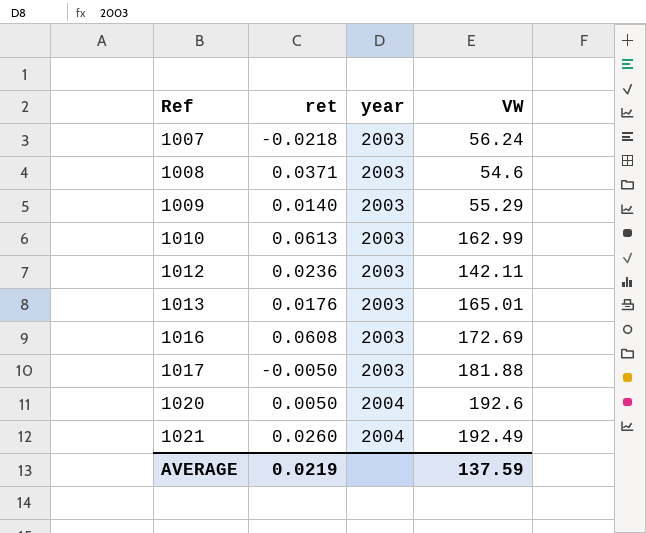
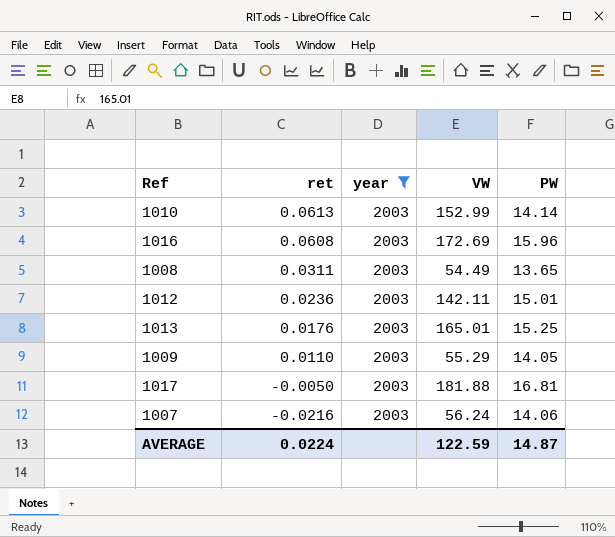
filter: none -> year = 2003
row order: Ref ascending -> ret descending
column PW | position: none -> 5
1010 | VW: 162.99 -> 152.99
1008 | ret: 0.0371 -> 0.0311
1008 | VW: 54.6 -> 54.49
1009 | ret: 0.0140 -> 0.0110
1007 | ret: -0.0218 -> -0.0216
AVERAGE | ret: 0.0219 -> 0.0224
AVERAGE | VW: 137.59 -> 122.59

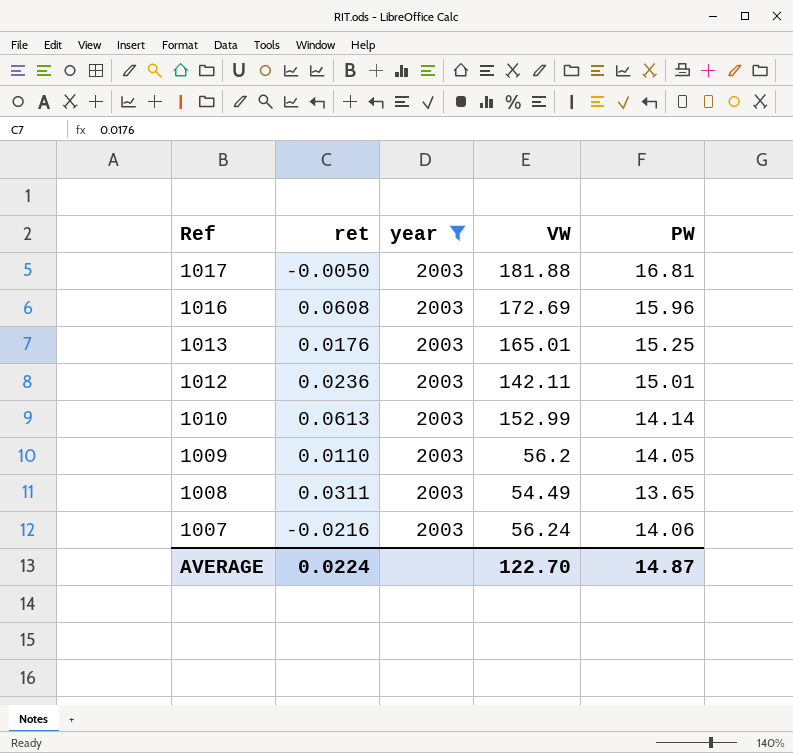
row order: ret descending -> Ref descending
1009 | VW: 55.29 -> 56.2
AVERAGE | VW: 122.59 -> 122.70

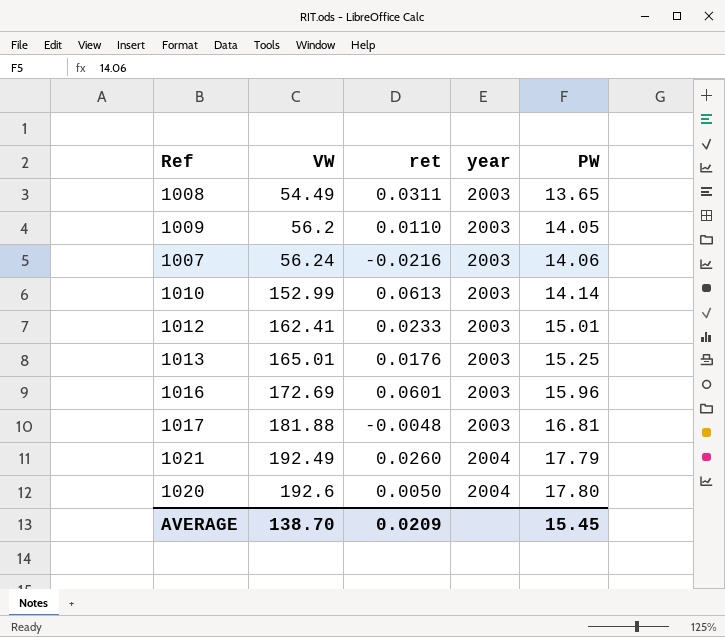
filter: year = 2003 -> none
row order: Ref descending -> VW ascending
column VW | position: 4 -> 2
1012 | VW: 142.11 -> 162.41
1012 | ret: 0.0236 -> 0.0233
1016 | ret: 0.0608 -> 0.0601
1017 | ret: -0.0050 -> -0.0048
AVERAGE | VW: 122.70 -> 138.70
AVERAGE | ret: 0.0224 -> 0.0209
AVERAGE | PW: 14.87 -> 15.45

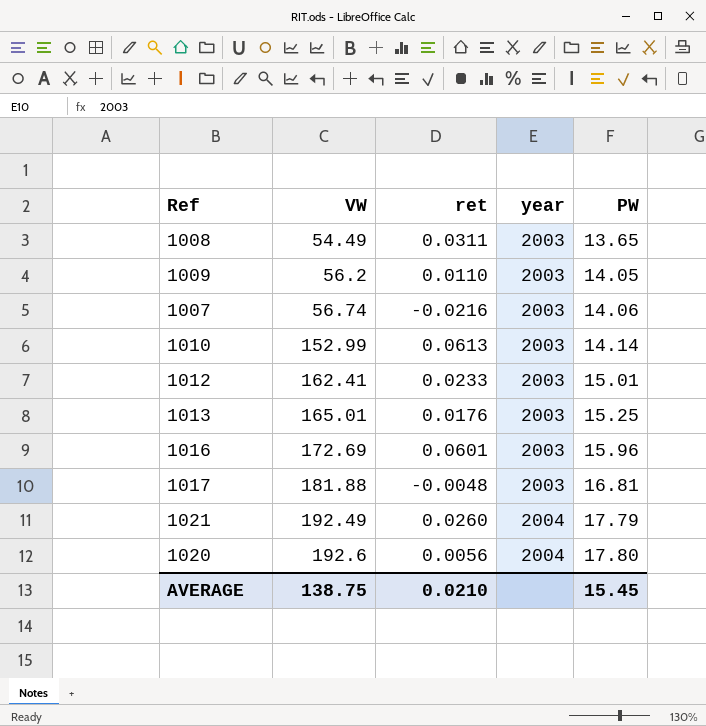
1007 | VW: 56.24 -> 56.74
1020 | ret: 0.0050 -> 0.0056
AVERAGE | VW: 138.70 -> 138.75
AVERAGE | ret: 0.0209 -> 0.0210

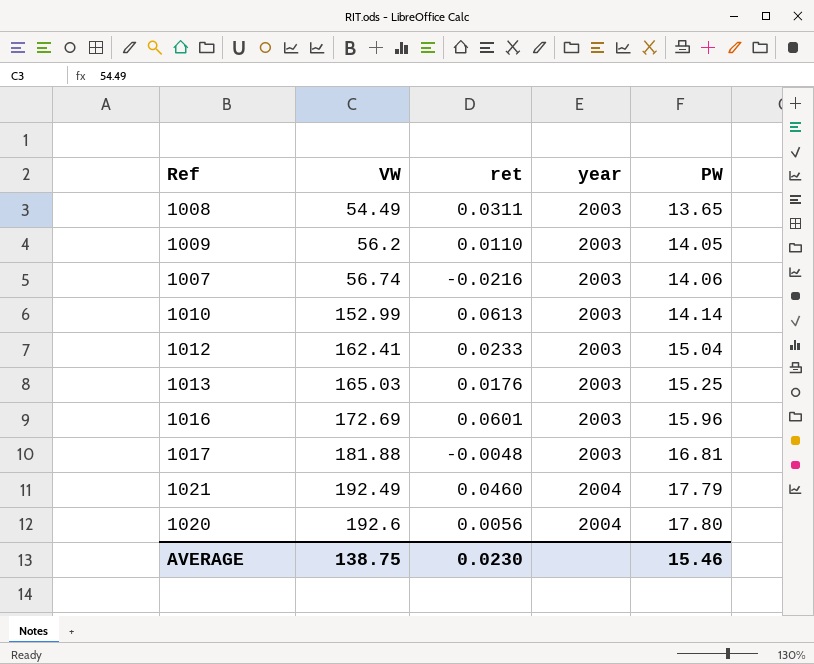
1012 | PW: 15.01 -> 15.04
1013 | VW: 165.01 -> 165.03
1021 | ret: 0.0260 -> 0.0460
AVERAGE | ret: 0.0210 -> 0.0230
AVERAGE | PW: 15.45 -> 15.46

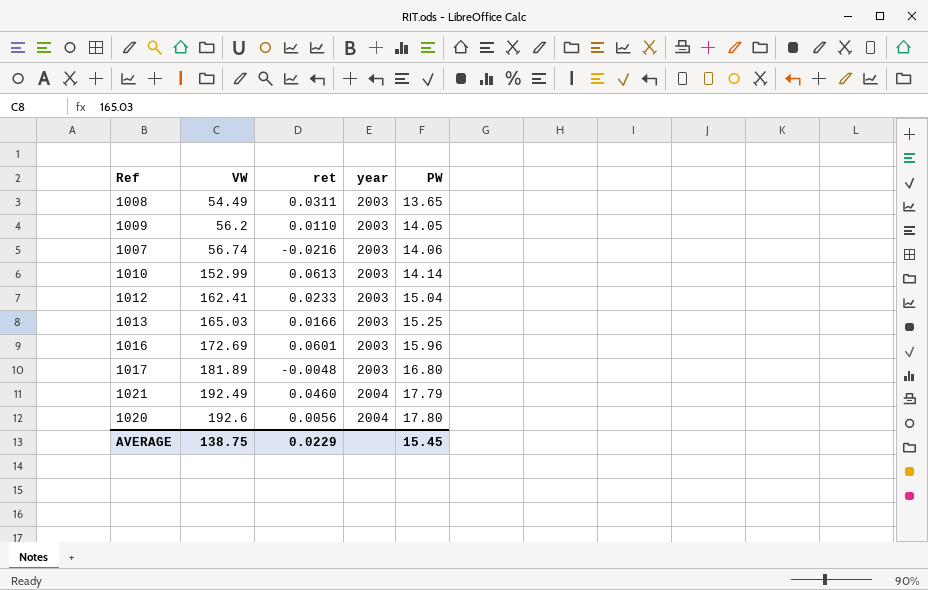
1013 | ret: 0.0176 -> 0.0166
1017 | VW: 181.88 -> 181.89
1017 | PW: 16.81 -> 16.80
AVERAGE | ret: 0.0230 -> 0.0229
AVERAGE | PW: 15.46 -> 15.45

